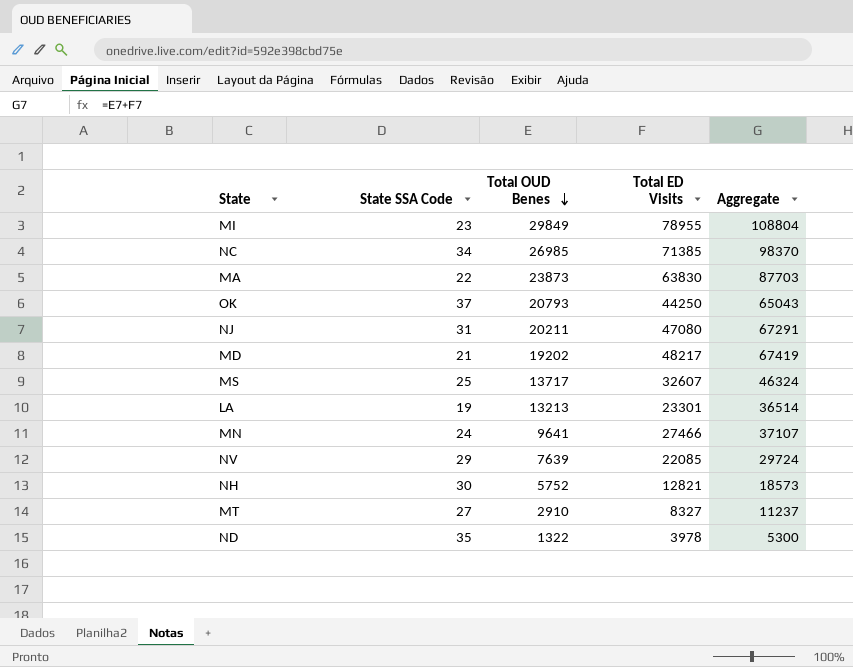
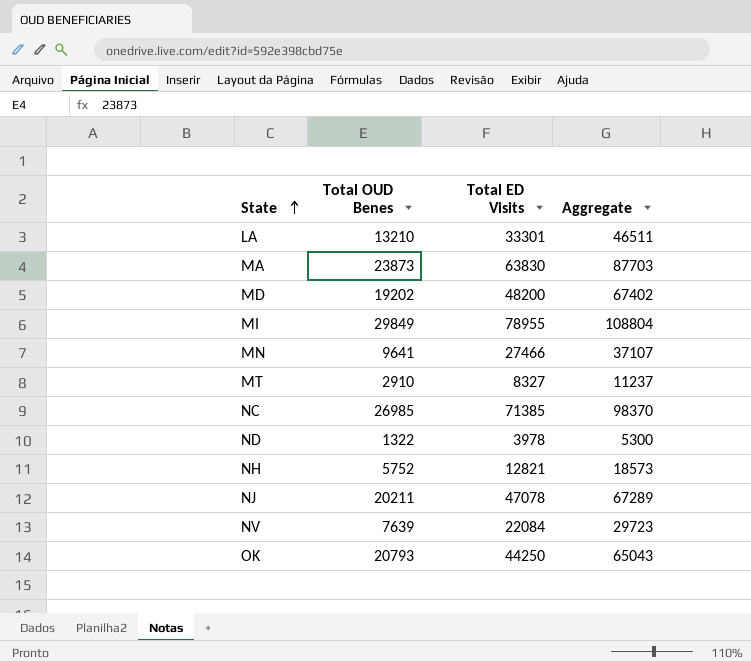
row order: Total OUD Benes descending -> State ascending
column State SSA Code | position: 2 -> none
row MS: 25 | 13717 | 32607 | 46324 -> none
LA | Total OUD Benes: 13213 -> 13210
LA | Total ED Visits: 23301 -> 33301
LA | Aggregate: 36514 -> 46511
MD | Total ED Visits: 48217 -> 48200
MD | Aggregate: 67419 -> 67402
NJ | Total ED Visits: 47080 -> 47078
NJ | Aggregate: 67291 -> 67289
NV | Total ED Visits: 22085 -> 22084
NV | Aggregate: 29724 -> 29723

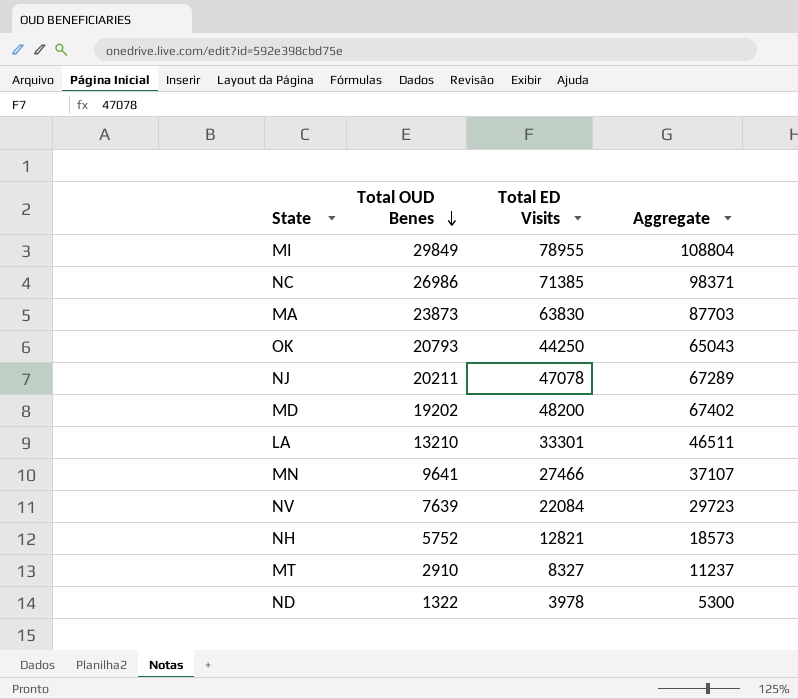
row order: State ascending -> Total OUD Benes descending
NC | Total OUD Benes: 26985 -> 26986
NC | Aggregate: 98370 -> 98371

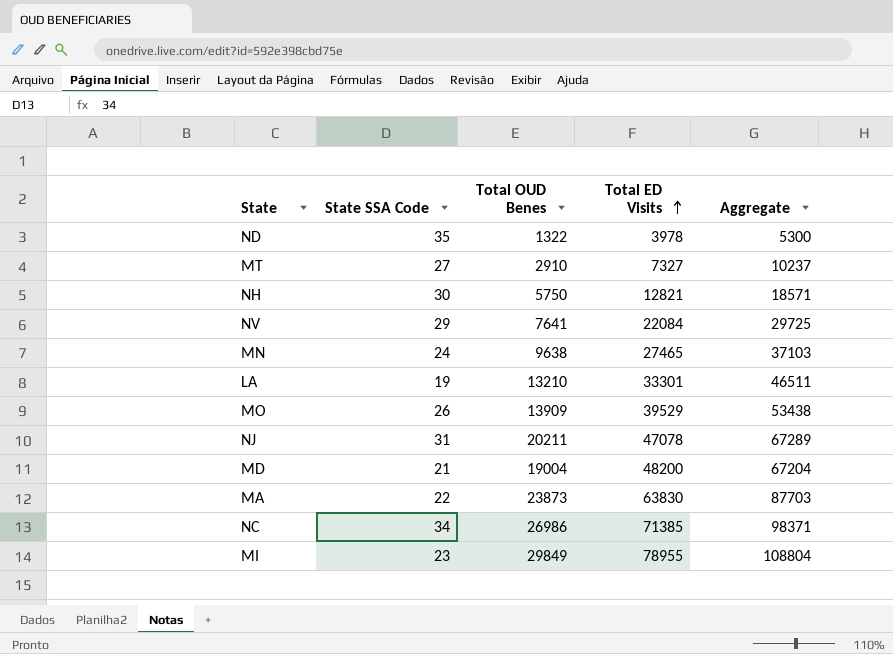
row order: Total OUD Benes descending -> Total ED Visits ascending
column State SSA Code | position: none -> 2
row OK: 20793 | 44250 | 65043 -> none
MT | Total ED Visits: 8327 -> 7327
MT | Aggregate: 11237 -> 10237
NH | Total OUD Benes: 5752 -> 5750
NH | Aggregate: 18573 -> 18571
NV | Total OUD Benes: 7639 -> 7641
NV | Aggregate: 29723 -> 29725
MN | Total OUD Benes: 9641 -> 9638
MN | Total ED Visits: 27466 -> 27465
MN | Aggregate: 37107 -> 37103
row MO: none -> 26 | 13909 | 39529 | 53438
MD | Total OUD Benes: 19202 -> 19004
MD | Aggregate: 67402 -> 67204

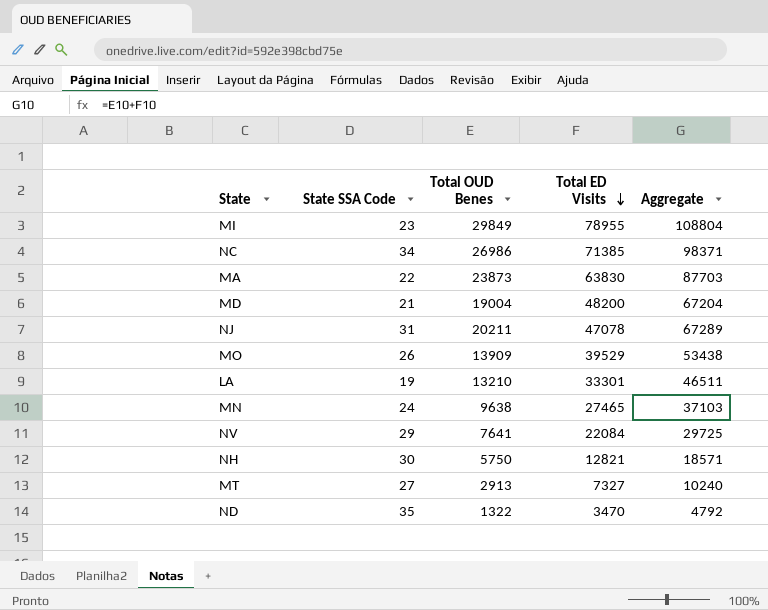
row order: Total ED Visits ascending -> Total ED Visits descending
MT | Total OUD Benes: 2910 -> 2913
MT | Aggregate: 10237 -> 10240
ND | Total ED Visits: 3978 -> 3470
ND | Aggregate: 5300 -> 4792

